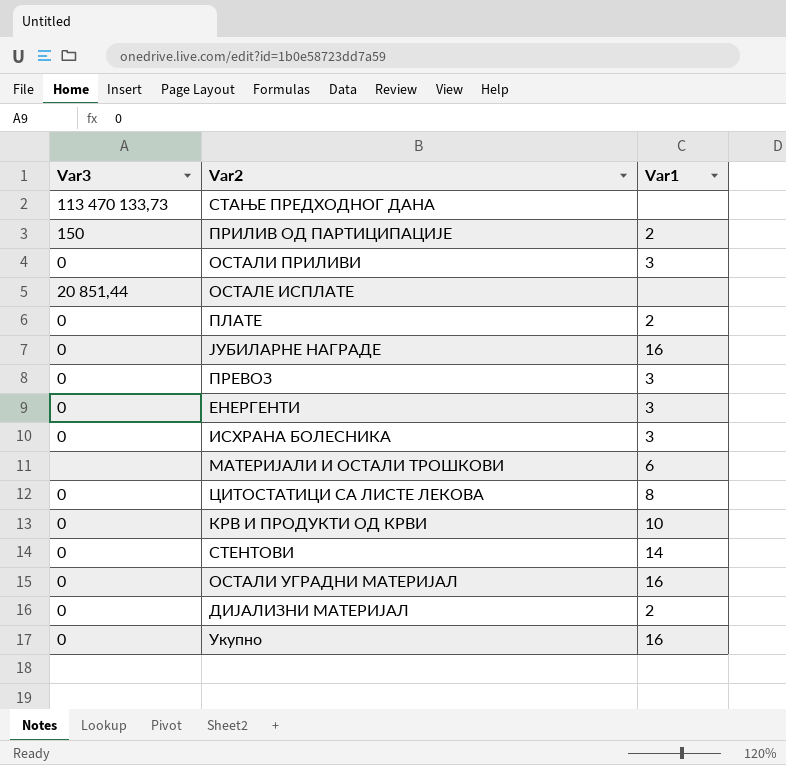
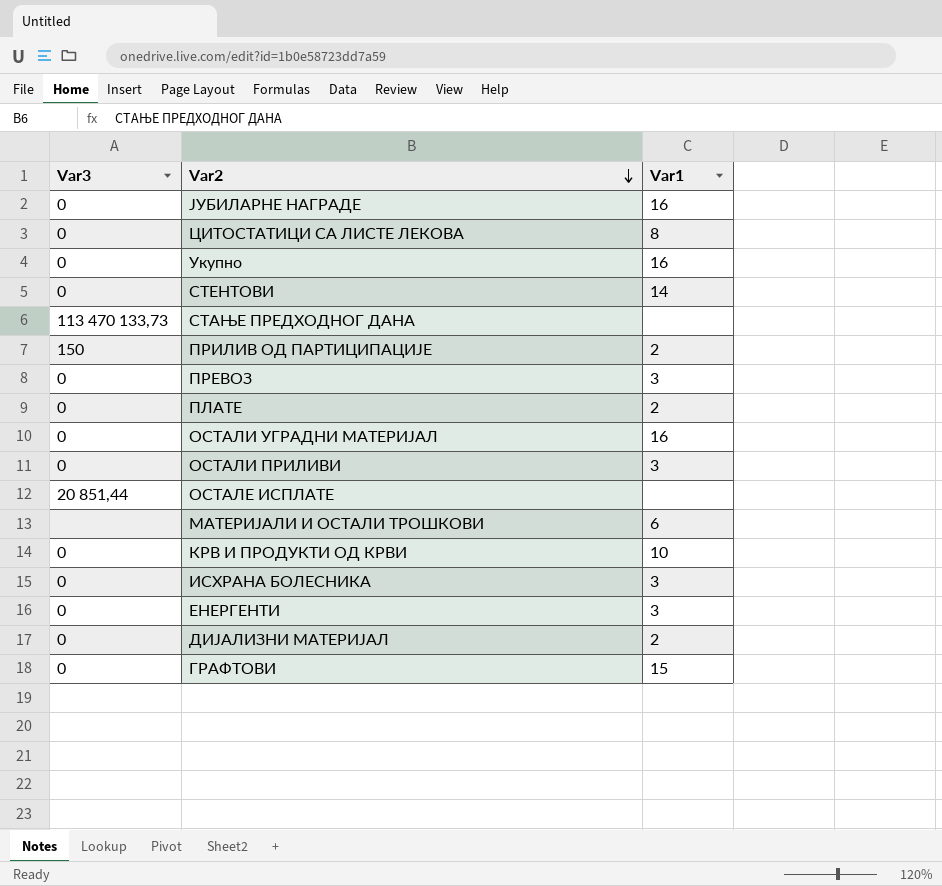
row order: none -> Var2 descending
row ГРАФТОВИ: none -> 0 | 15

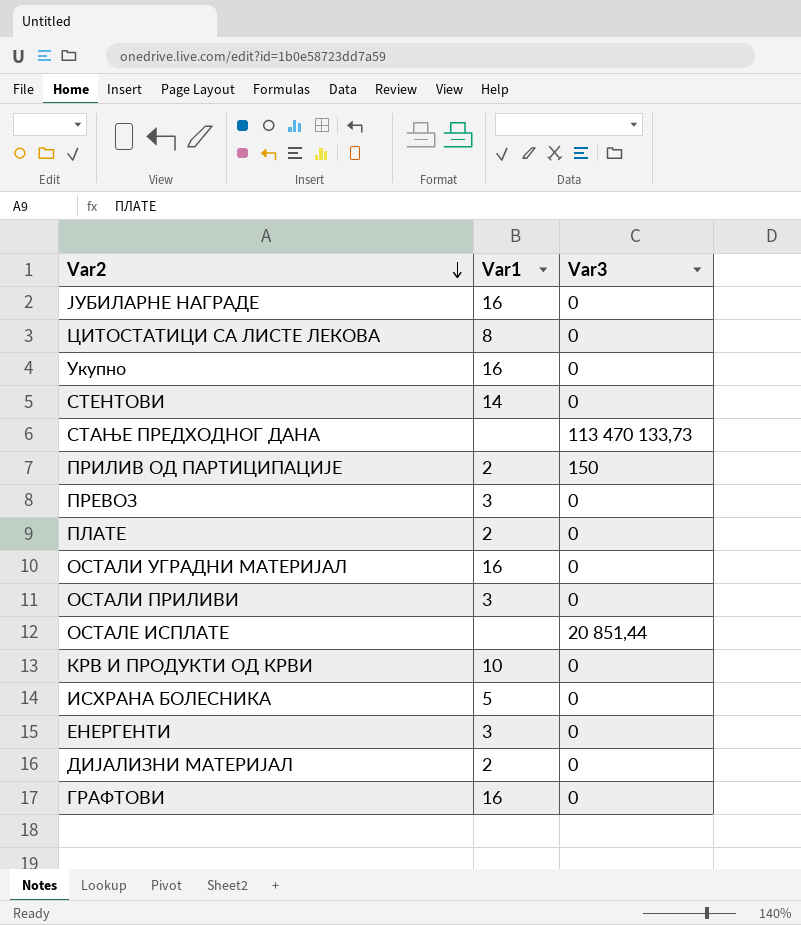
column Var3 | position: 1 -> 3
row МАТЕРИЈАЛИ И ОСТАЛИ ТРОШКОВИ: none | 6 -> none
ИСХРАНА БОЛЕСНИКА | Var1: 3 -> 5
ГРАФТОВИ | Var1: 15 -> 16

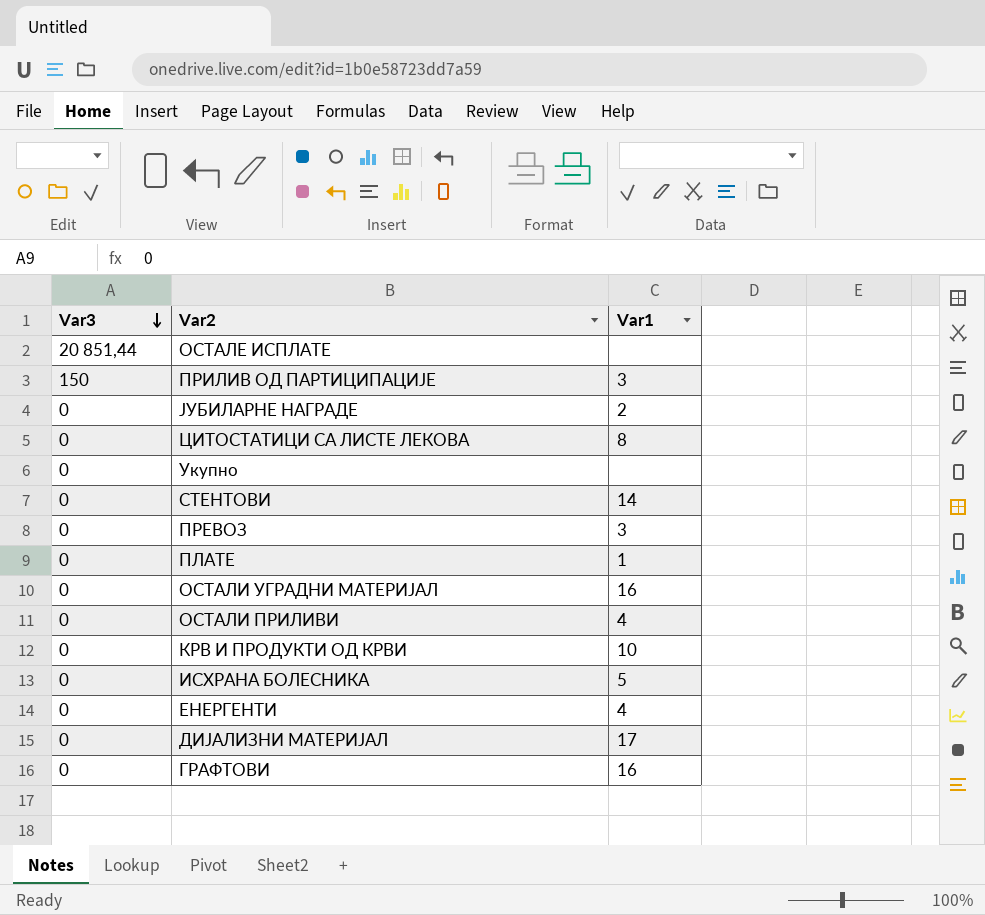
row order: Var2 descending -> Var3 descending
column Var3 | position: 3 -> 1
row СТАЊЕ ПРЕДХОДНОГ ДАНА: none | 113 470 133,73 -> none
ПРИЛИВ ОД ПАРТИЦИПАЦИЈЕ | Var1: 2 -> 3
ЈУБИЛАРНЕ НАГРАДЕ | Var1: 16 -> 2
Укупно | Var1: 16 -> none
ПЛАТЕ | Var1: 2 -> 1
ОСТАЛИ ПРИЛИВИ | Var1: 3 -> 4
ЕНЕРГЕНТИ | Var1: 3 -> 4
ДИЈАЛИЗНИ МАТЕРИЈАЛ | Var1: 2 -> 17

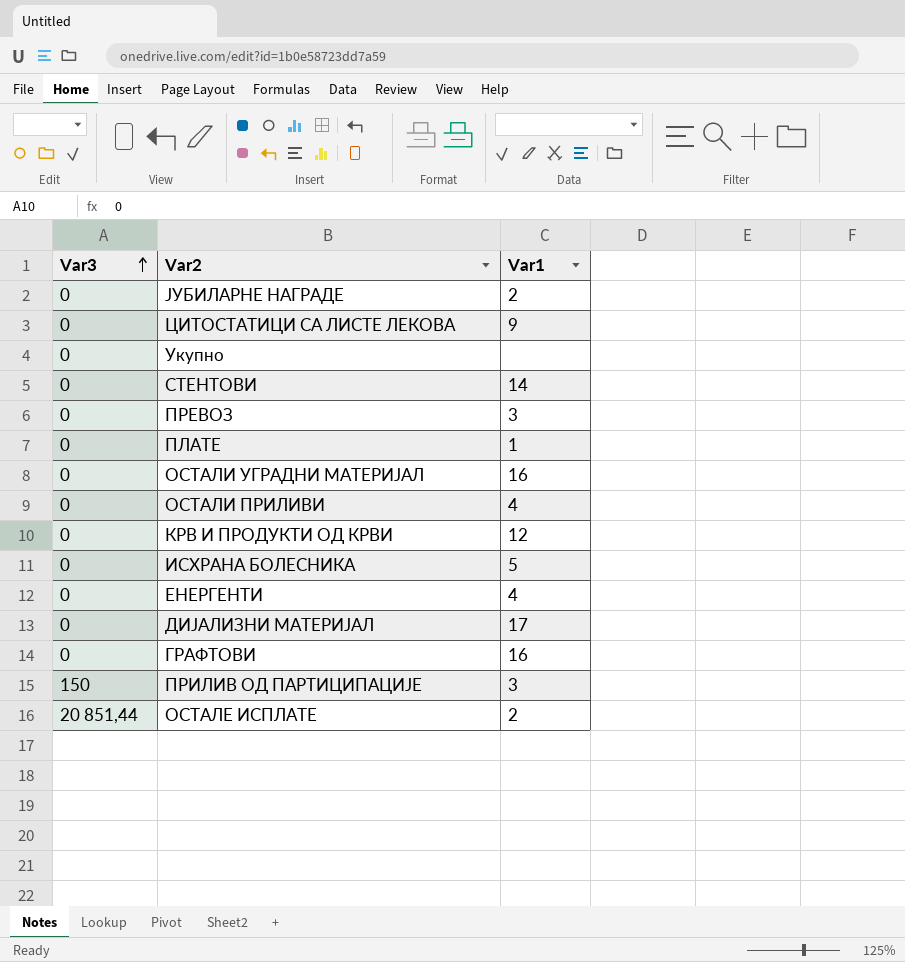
row order: Var3 descending -> Var3 ascending
ЦИТОСТАТИЦИ СА ЛИСТЕ ЛЕКОВА | Var1: 8 -> 9
КРВ И ПРОДУКТИ ОД КРВИ | Var1: 10 -> 12
ОСТАЛЕ ИСПЛАТЕ | Var1: none -> 2

